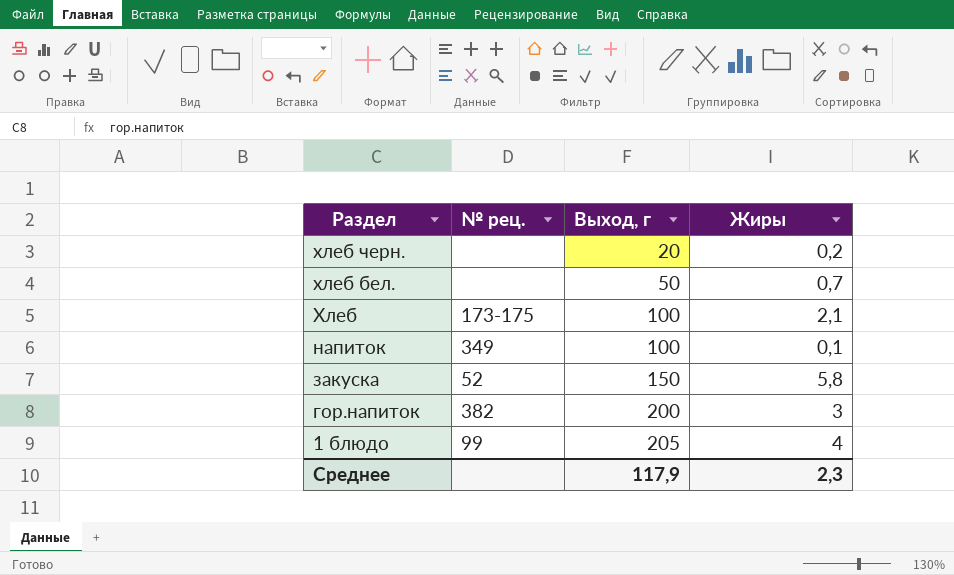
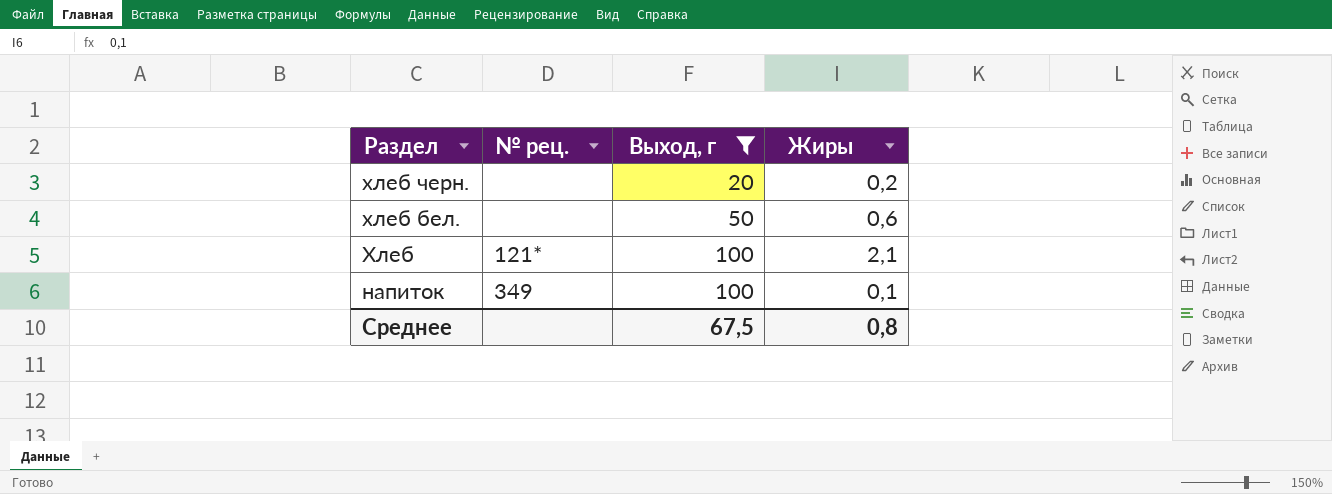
filter: none -> Выход, г <= 100
хлеб бел. | Жиры: 0,7 -> 0,6
Хлеб | № рец.: 173-175 -> 121*
Среднее | Выход, г: 117,9 -> 67,5
Среднее | Жиры: 2,3 -> 0,8

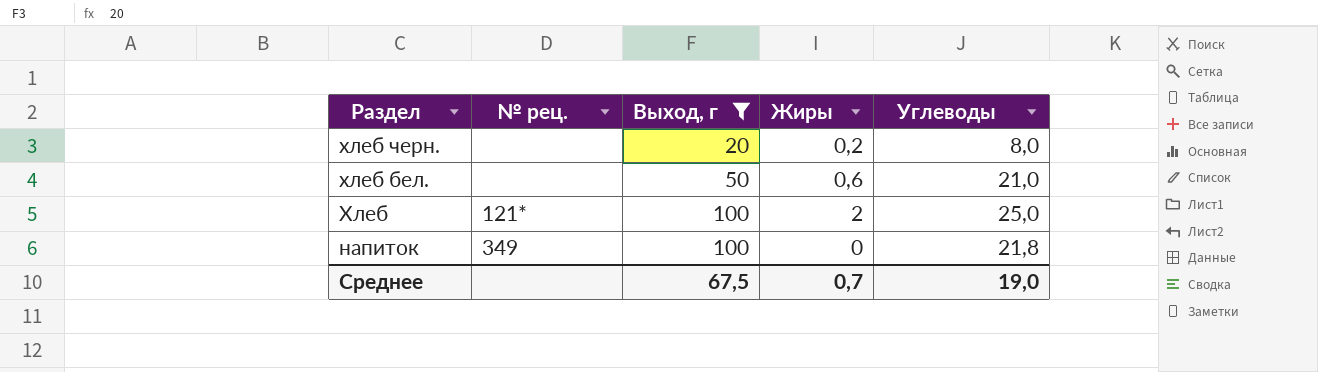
column Углеводы | position: none -> 5
Хлеб | Жиры: 2,1 -> 2
напиток | Жиры: 0,1 -> 0
Среднее | Жиры: 0,8 -> 0,7

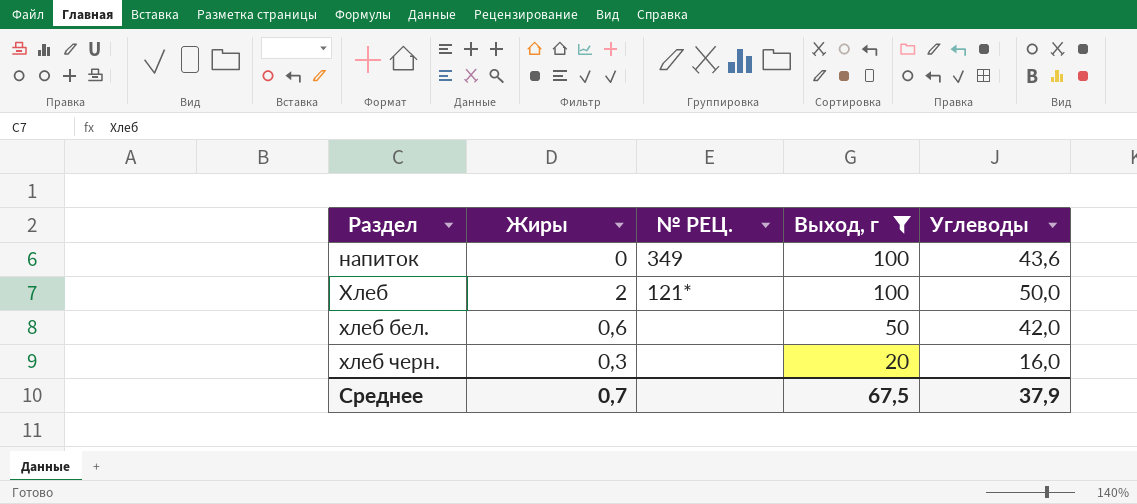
row order: Раздел descending -> Раздел ascending
column Жиры | position: 4 -> 2
column name: № рец. -> № РЕЦ.
напиток | Углеводы: 21,8 -> 43,6
Хлеб | Углеводы: 25,0 -> 50,0
хлеб бел. | Углеводы: 21,0 -> 42,0
хлеб черн. | Жиры: 0,2 -> 0,3
хлеб черн. | Углеводы: 8,0 -> 16,0
Среднее | Углеводы: 19,0 -> 37,9

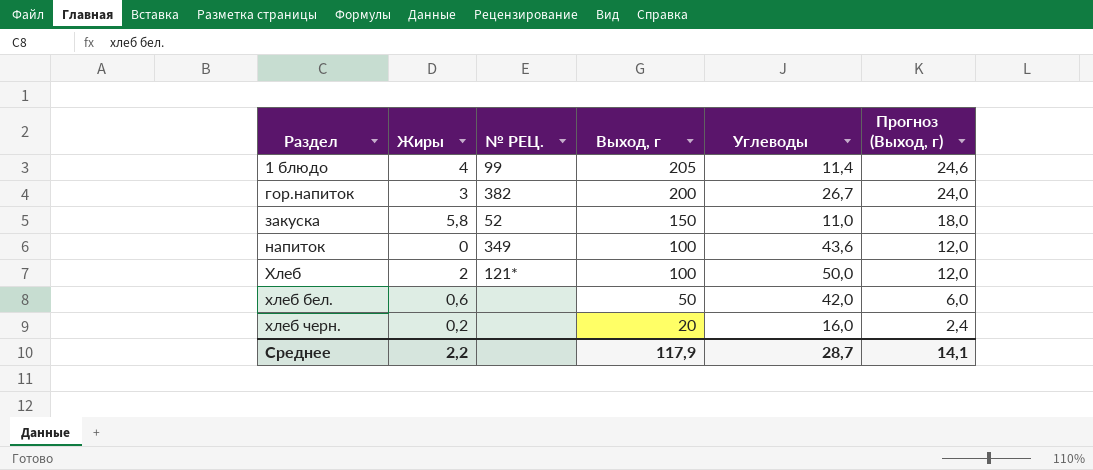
filter: Выход, г <= 100 -> none
column Прогноз (Выход, г) | formula: none -> [Выход, г] * 0,12
хлеб черн. | Жиры: 0,3 -> 0,2
Среднее | Жиры: 0,7 -> 2,2
Среднее | Выход, г: 67,5 -> 117,9
Среднее | Углеводы: 37,9 -> 28,7

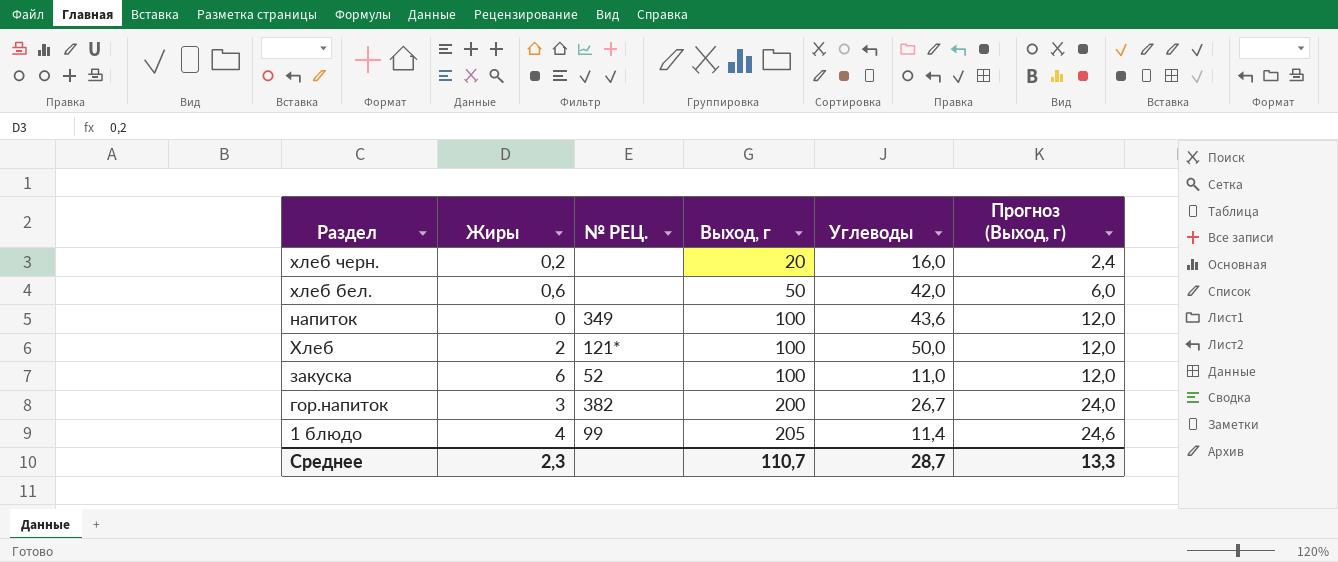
row order: Раздел ascending -> Выход, г ascending
закуска | Жиры: 5,8 -> 6
закуска | Выход, г: 150 -> 100
закуска | Прогноз (Выход, г): 18,0 -> 12,0
Среднее | Жиры: 2,2 -> 2,3
Среднее | Выход, г: 117,9 -> 110,7
Среднее | Прогноз (Выход, г): 14,1 -> 13,3

